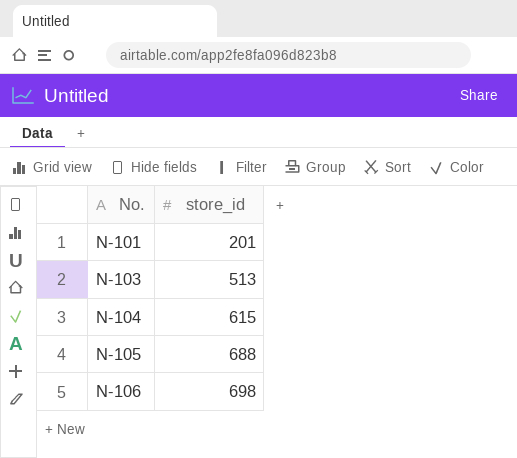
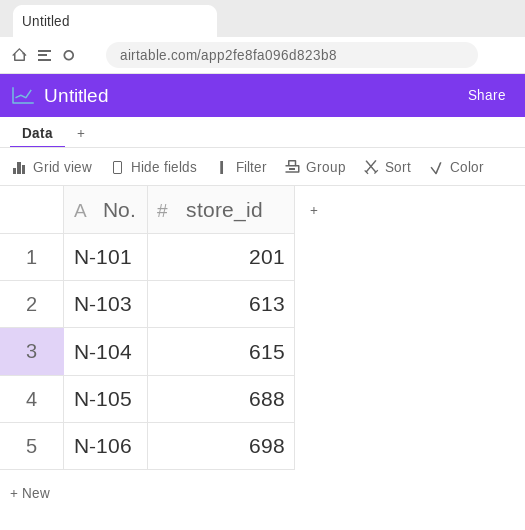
N-103 | store_id: 513 -> 613

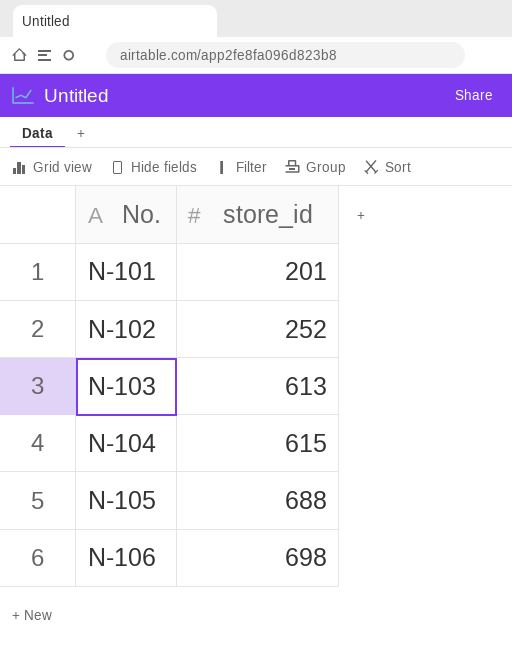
row N-102: none -> 252

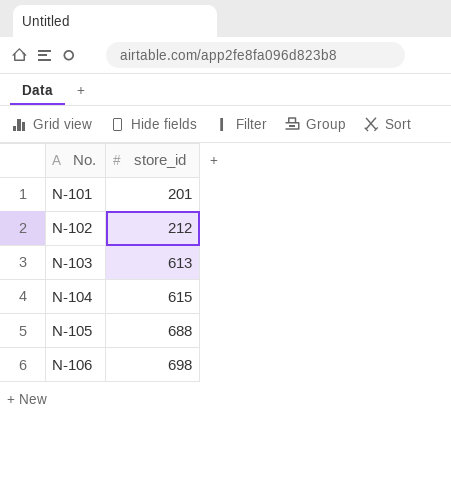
N-102 | store_id: 252 -> 212

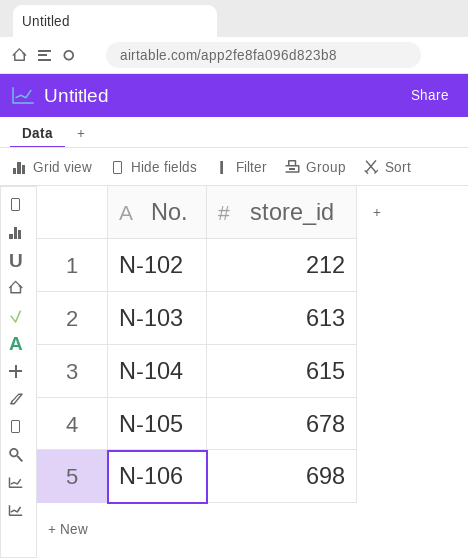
row N-101: 201 -> none
N-105 | store_id: 688 -> 678

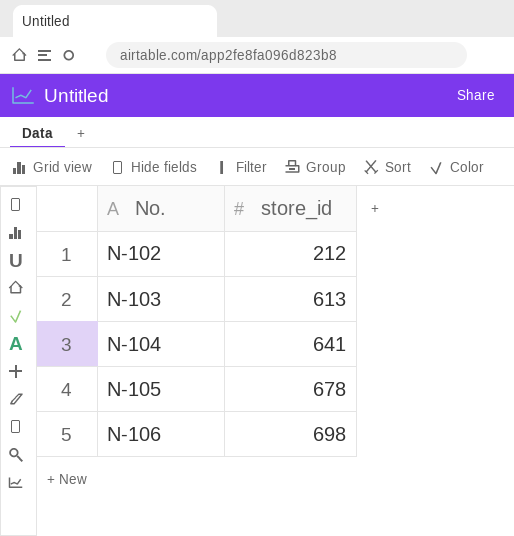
N-104 | store_id: 615 -> 641

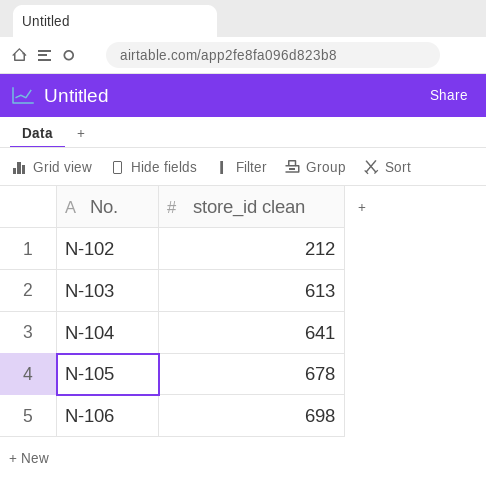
column name: store_id -> store_id clean

